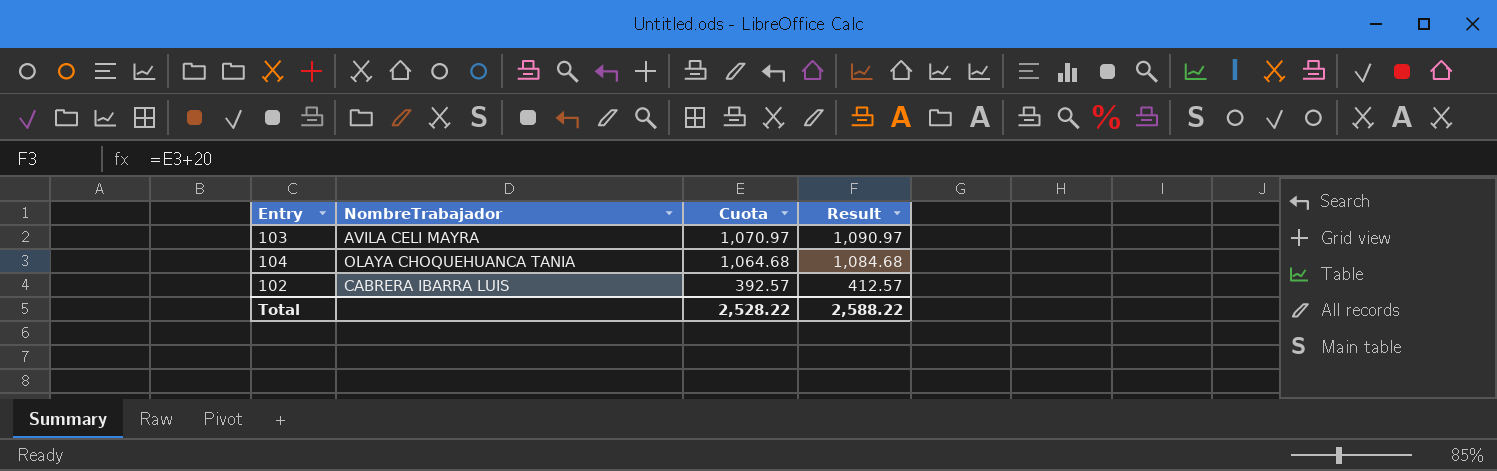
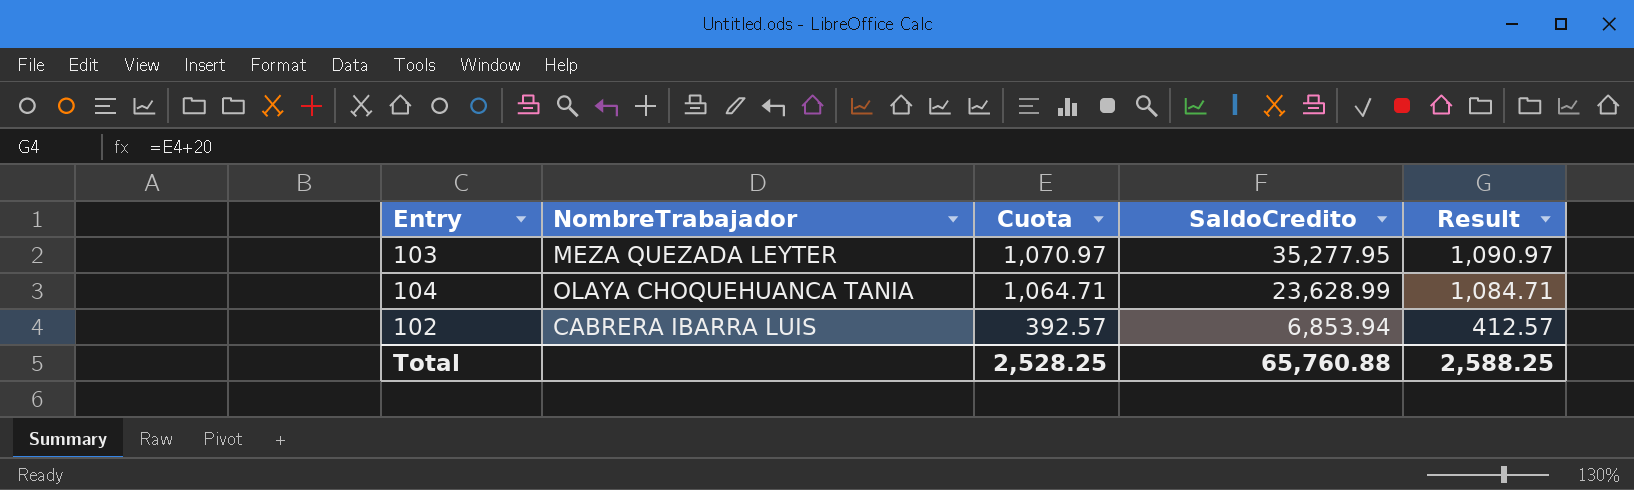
column SaldoCredito | position: none -> 4
103 | NombreTrabajador: AVILA CELI MAYRA -> MEZA QUEZADA LEYTER
104 | Cuota: 1,064.68 -> 1,064.71
104 | Result: 1,084.68 -> 1,084.71
Total | Cuota: 2,528.22 -> 2,528.25
Total | Result: 2,588.22 -> 2,588.25

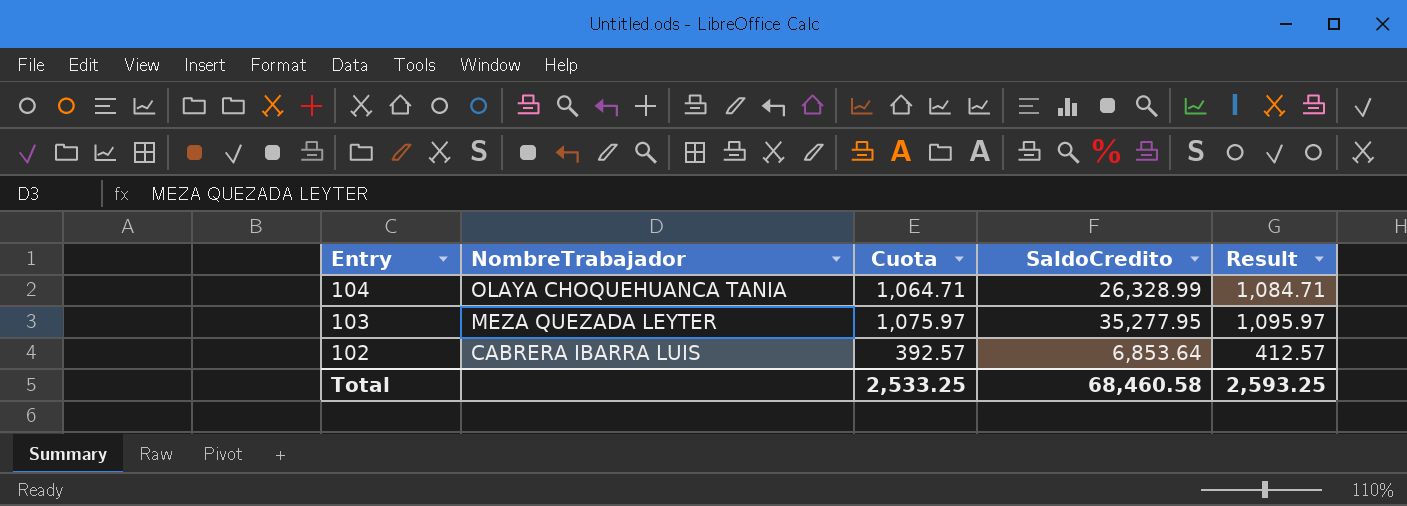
row order: Cuota descending -> Entry descending
104 | SaldoCredito: 23,628.99 -> 26,328.99
103 | Cuota: 1,070.97 -> 1,075.97
103 | Result: 1,090.97 -> 1,095.97
102 | SaldoCredito: 6,853.94 -> 6,853.64
Total | Cuota: 2,528.25 -> 2,533.25
Total | SaldoCredito: 65,760.88 -> 68,460.58
Total | Result: 2,588.25 -> 2,593.25

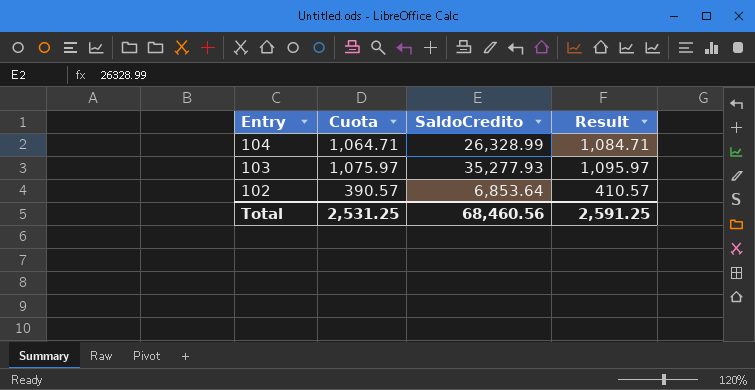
column NombreTrabajador | position: 2 -> none
103 | SaldoCredito: 35,277.95 -> 35,277.93
102 | Cuota: 392.57 -> 390.57
102 | Result: 412.57 -> 410.57
Total | Cuota: 2,533.25 -> 2,531.25
Total | SaldoCredito: 68,460.58 -> 68,460.56
Total | Result: 2,593.25 -> 2,591.25

